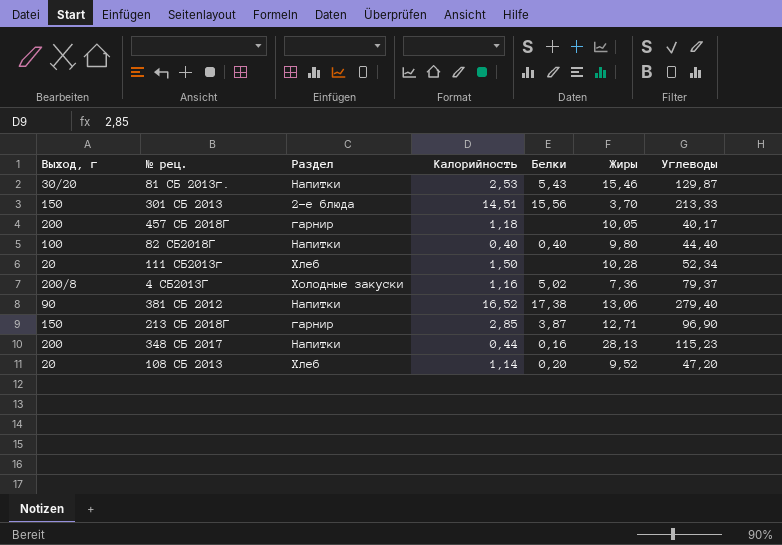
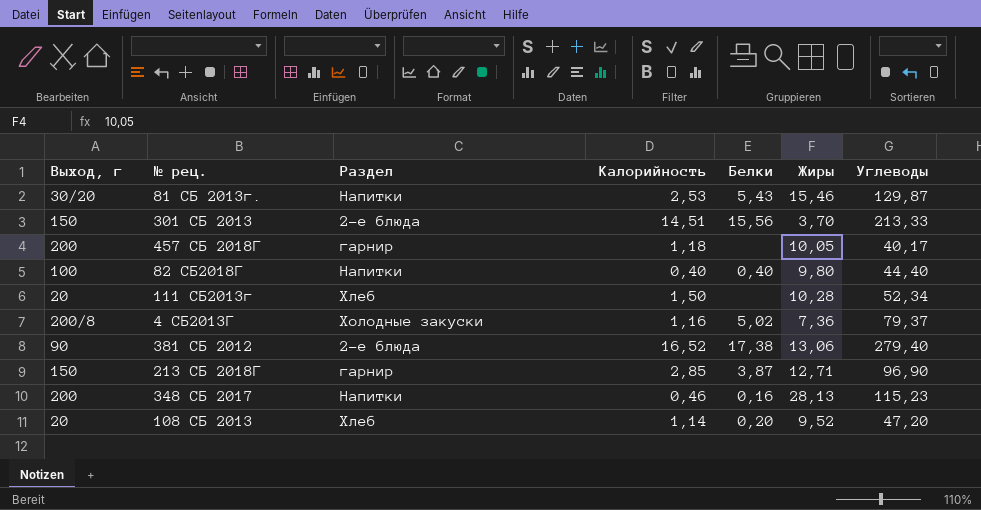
381 СБ 2012 | Раздел: Напитки -> 2-е блюда
348 СБ 2017 | Калорийность: 0,44 -> 0,46

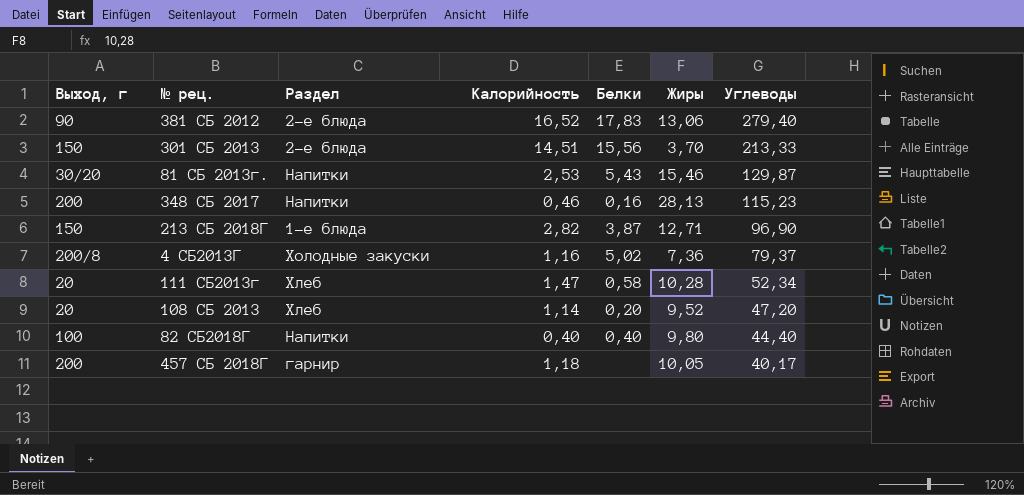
row order: none -> Углеводы descending
381 СБ 2012 | Белки: 17,38 -> 17,83
213 СБ 2018Г | Раздел: гарнир -> 1-е блюда
213 СБ 2018Г | Калорийность: 2,85 -> 2,82
111 СБ2013г | Калорийность: 1,50 -> 1,47
111 СБ2013г | Белки: none -> 0,58

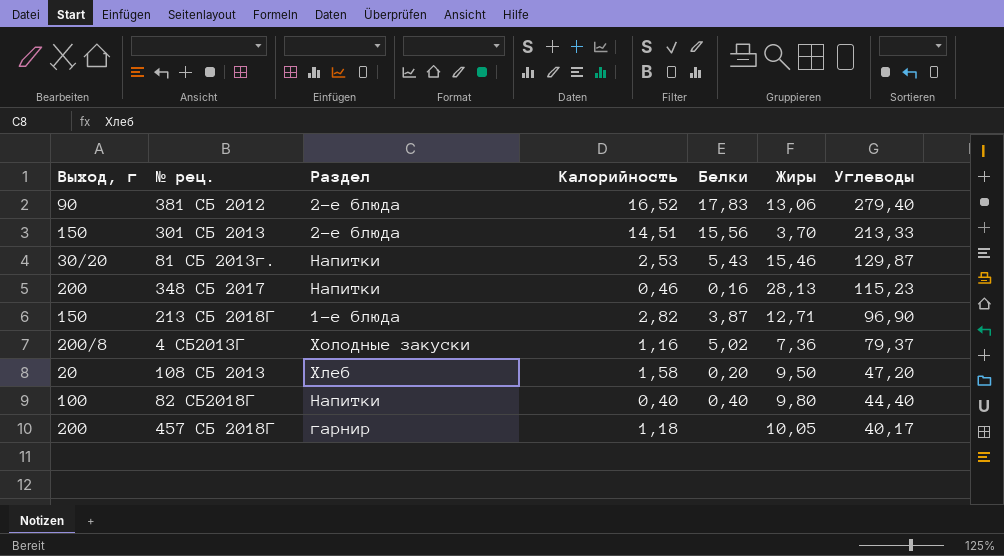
row 111 СБ2013г: 20 | Хлеб | 1,47 | 0,58 | 10,28 | 52,34 -> none
108 СБ 2013 | Калорийность: 1,14 -> 1,58
108 СБ 2013 | Жиры: 9,52 -> 9,50

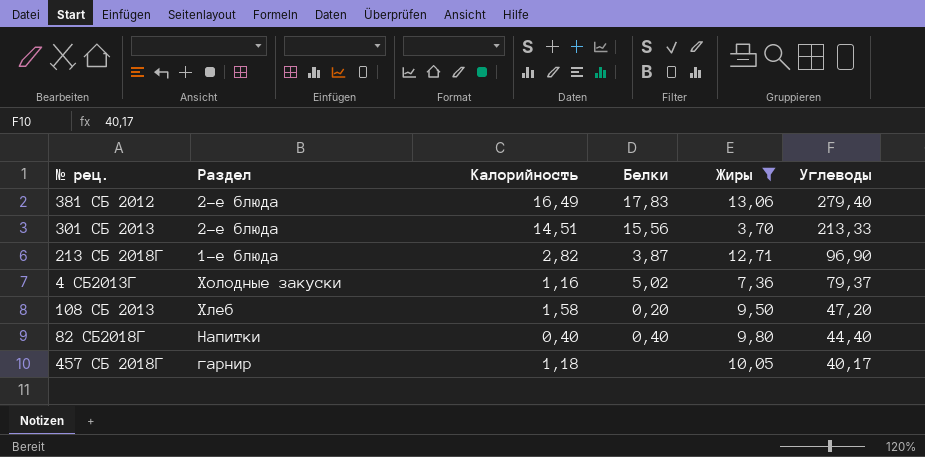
filter: none -> Жиры <= 13,06
column Выход, г | position: 1 -> none
381 СБ 2012 | Калорийность: 16,52 -> 16,49

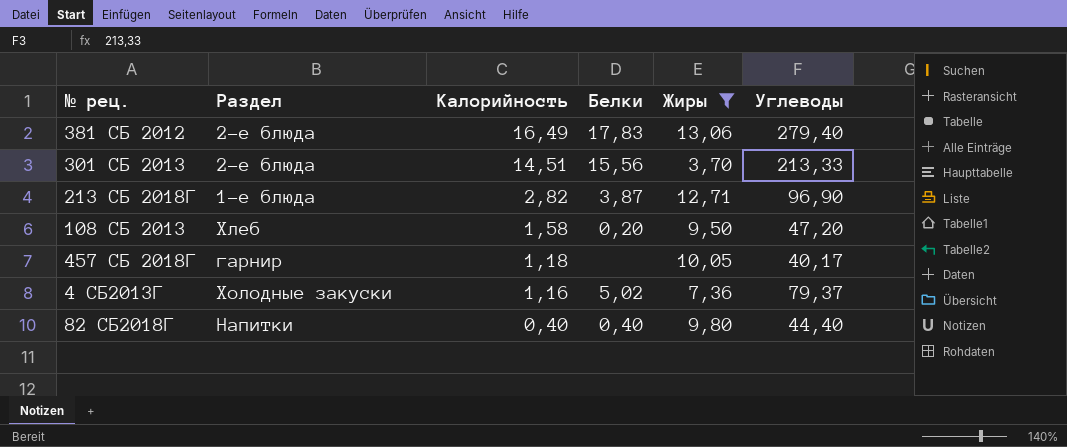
row order: Углеводы descending -> Калорийность descending

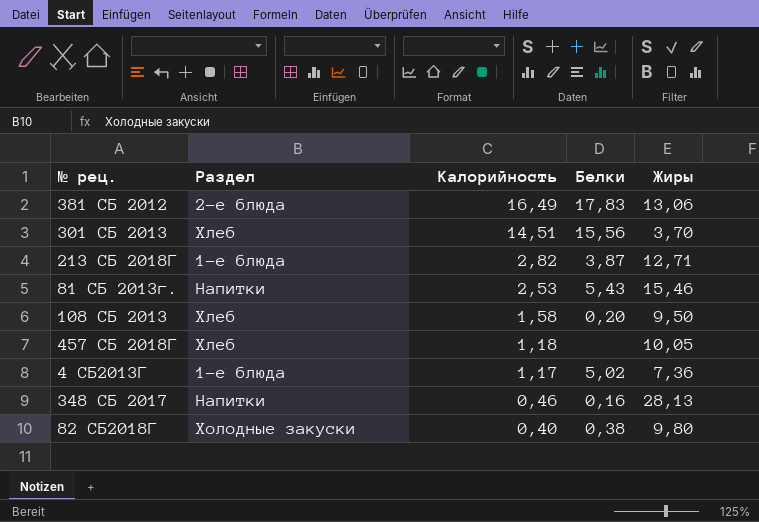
filter: Жиры <= 13,06 -> none
column Углеводы | position: 6 -> none
301 СБ 2013 | Раздел: 2-е блюда -> Хлеб
457 СБ 2018Г | Раздел: гарнир -> Хлеб
4 СБ2013Г | Раздел: Холодные закуски -> 1-е блюда
4 СБ2013Г | Калорийность: 1,16 -> 1,17
82 СБ2018Г | Раздел: Напитки -> Холодные закуски
82 СБ2018Г | Белки: 0,40 -> 0,38

